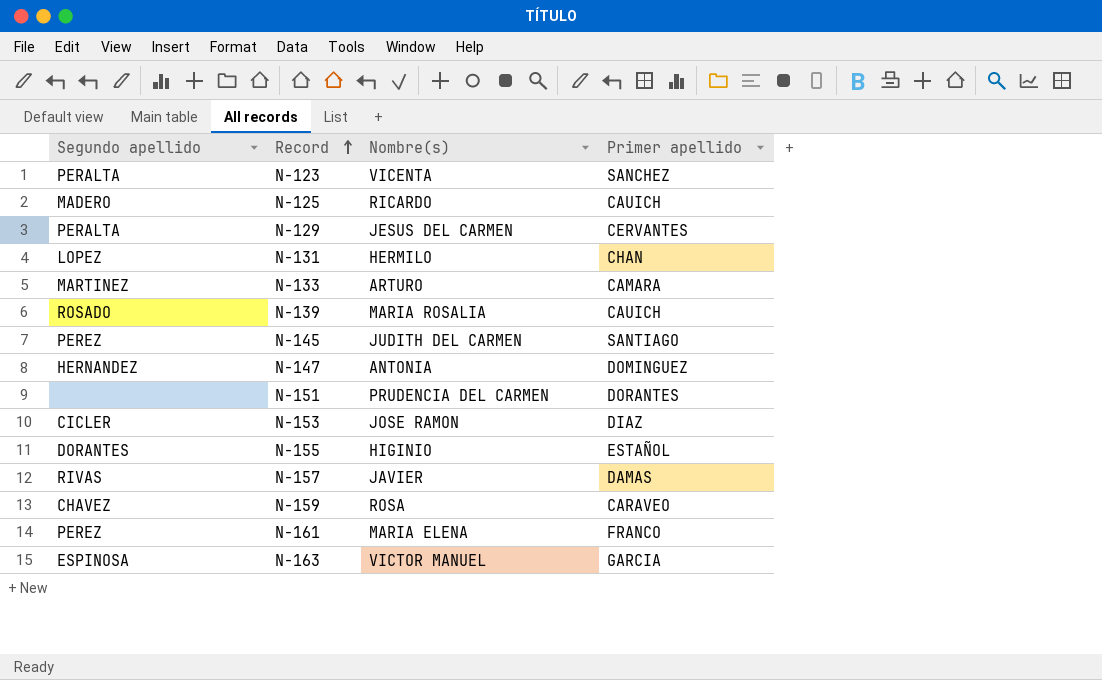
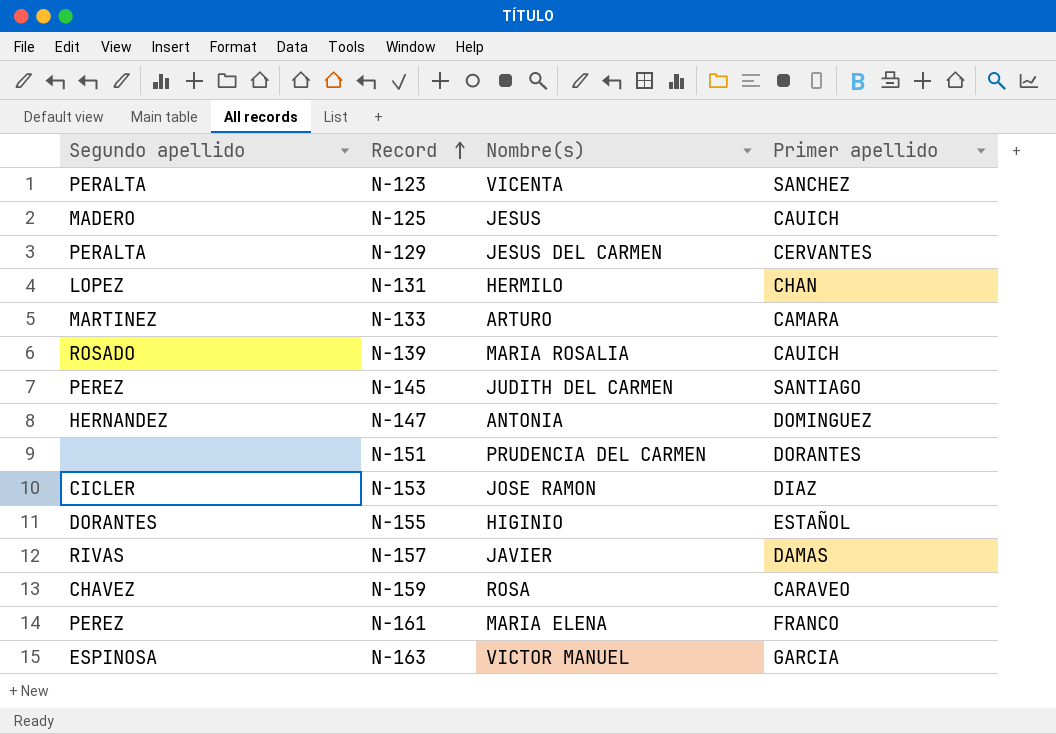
N-125 | Nombre(s): RICARDO -> JESUS

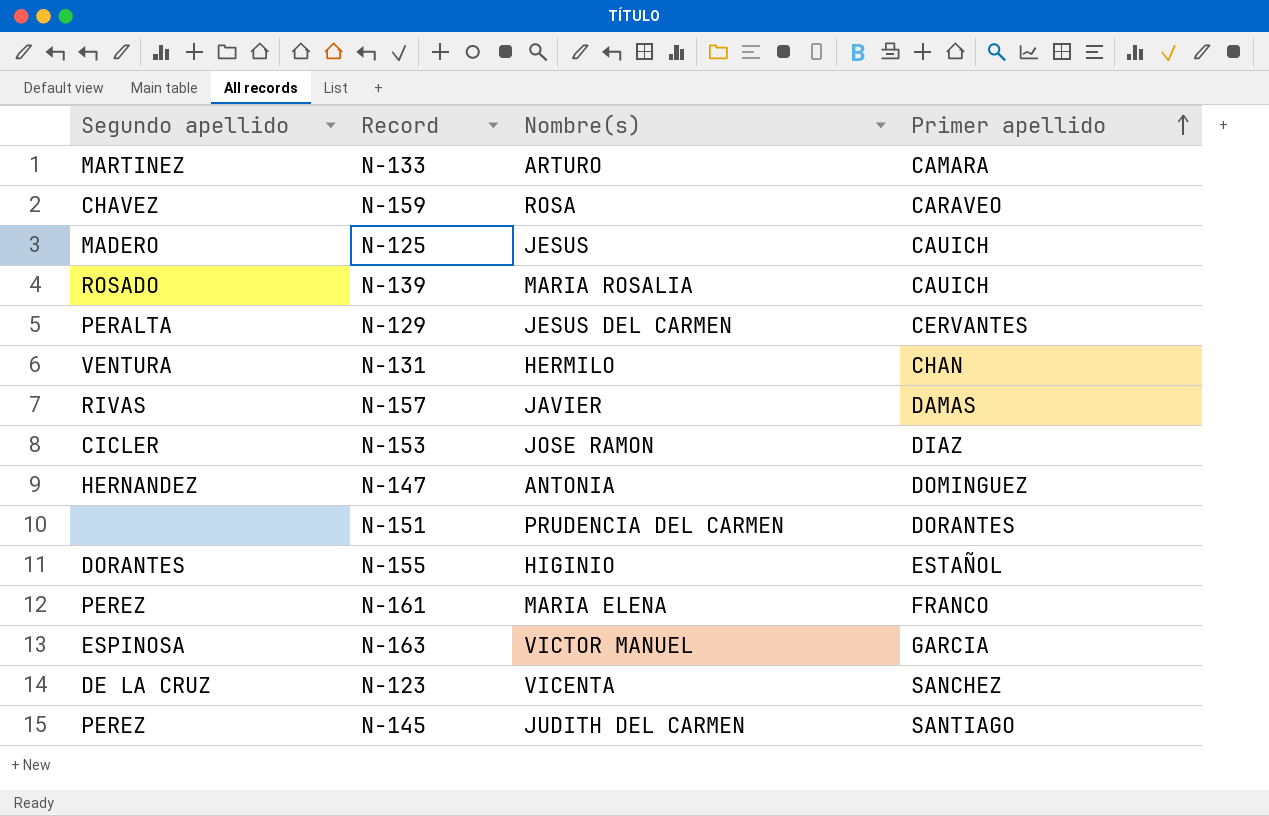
row order: Record ascending -> Primer apellido ascending
N-131 | Segundo apellido: LOPEZ -> VENTURA
N-123 | Segundo apellido: PERALTA -> DE LA CRUZ

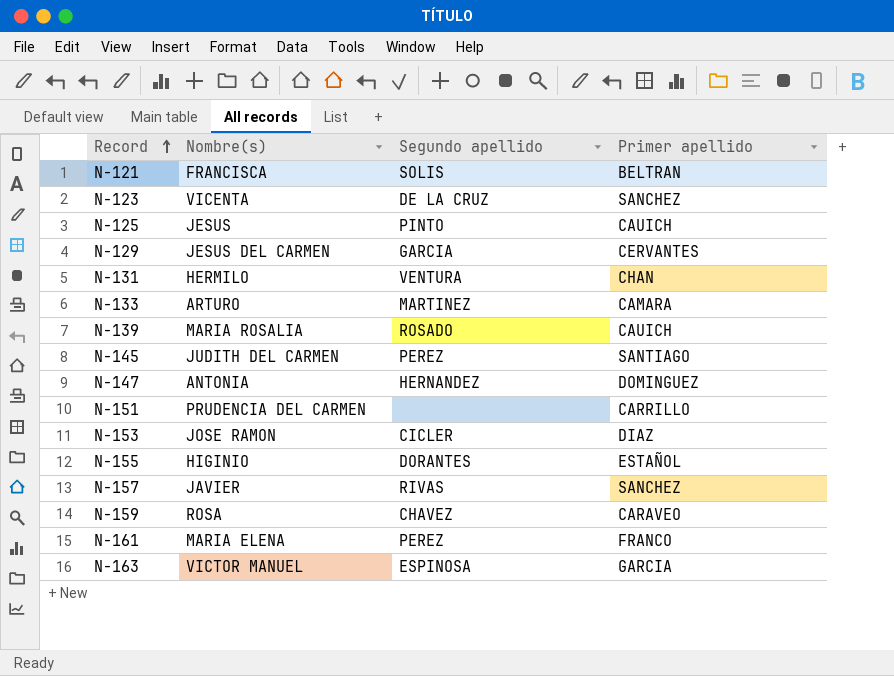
row order: Primer apellido ascending -> Record ascending
column Segundo apellido | position: 1 -> 3
row N-121: none -> FRANCISCA | SOLIS | BELTRAN
N-125 | Segundo apellido: MADERO -> PINTO
N-129 | Segundo apellido: PERALTA -> GARCIA
N-151 | Primer apellido: DORANTES -> CARRILLO
N-157 | Primer apellido: DAMAS -> SANCHEZ

